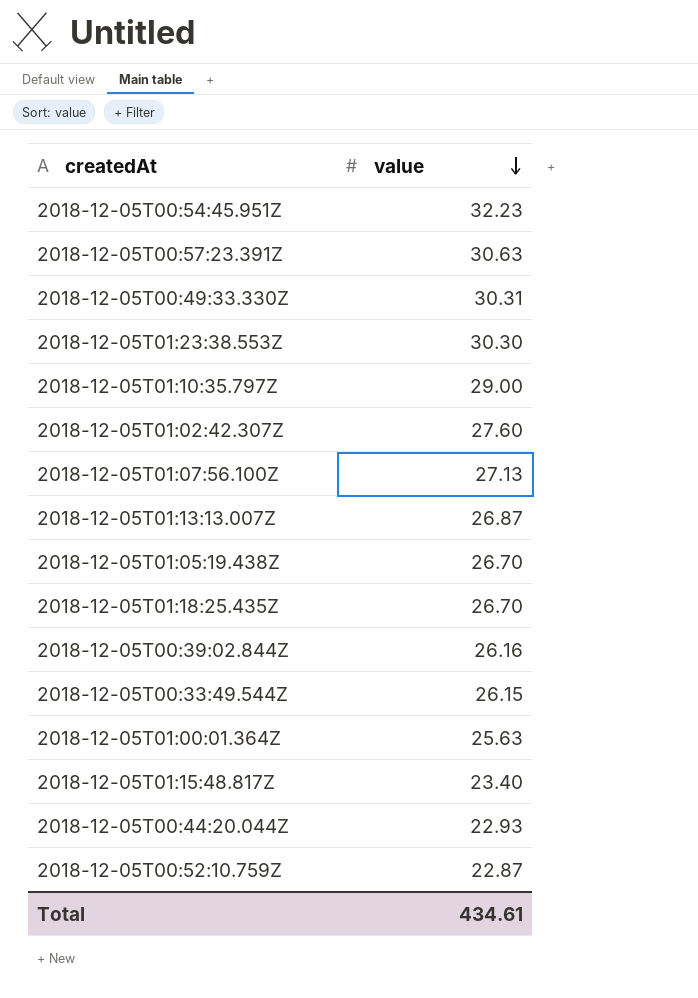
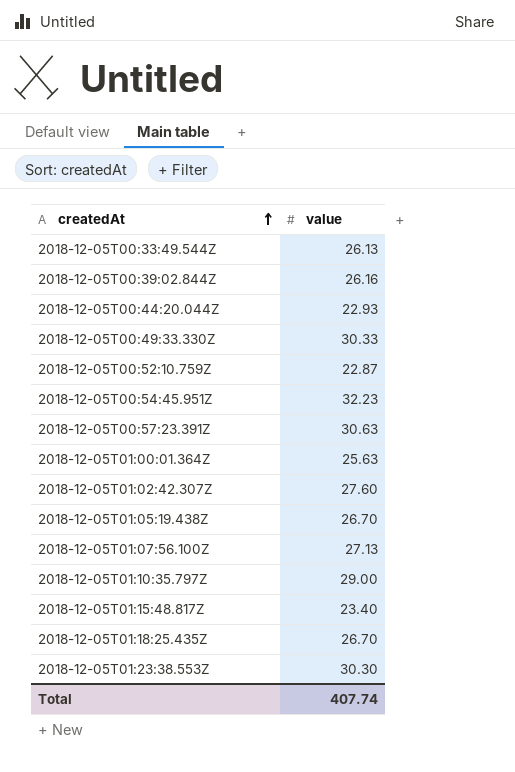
row order: value descending -> createdAt ascending
row 2018-12-05T01:13:13.007Z: 26.87 -> none
2018-12-05T00:33:49.544Z | value: 26.15 -> 26.13
2018-12-05T00:49:33.330Z | value: 30.31 -> 30.33
Total | value: 434.61 -> 407.74

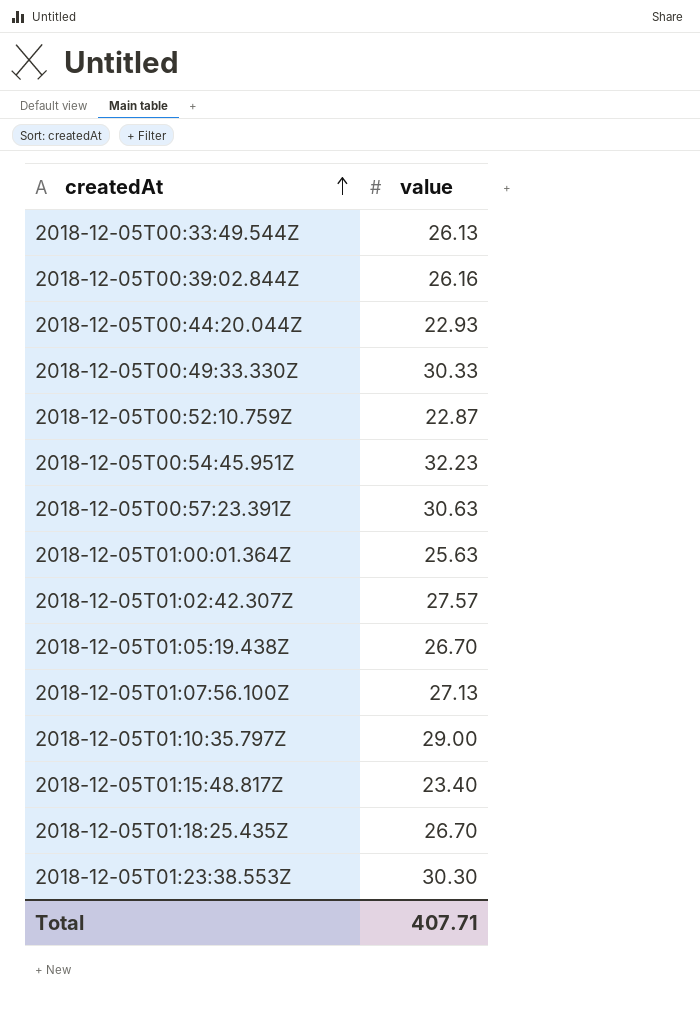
2018-12-05T01:02:42.307Z | value: 27.60 -> 27.57
Total | value: 407.74 -> 407.71

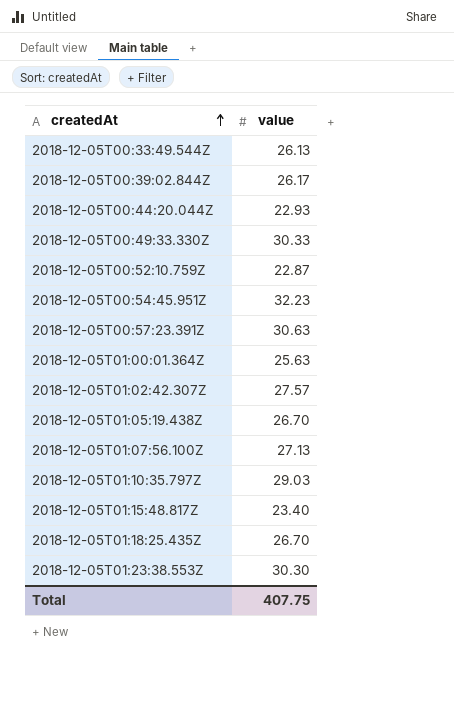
2018-12-05T00:39:02.844Z | value: 26.16 -> 26.17
2018-12-05T01:10:35.797Z | value: 29.00 -> 29.03
Total | value: 407.71 -> 407.75

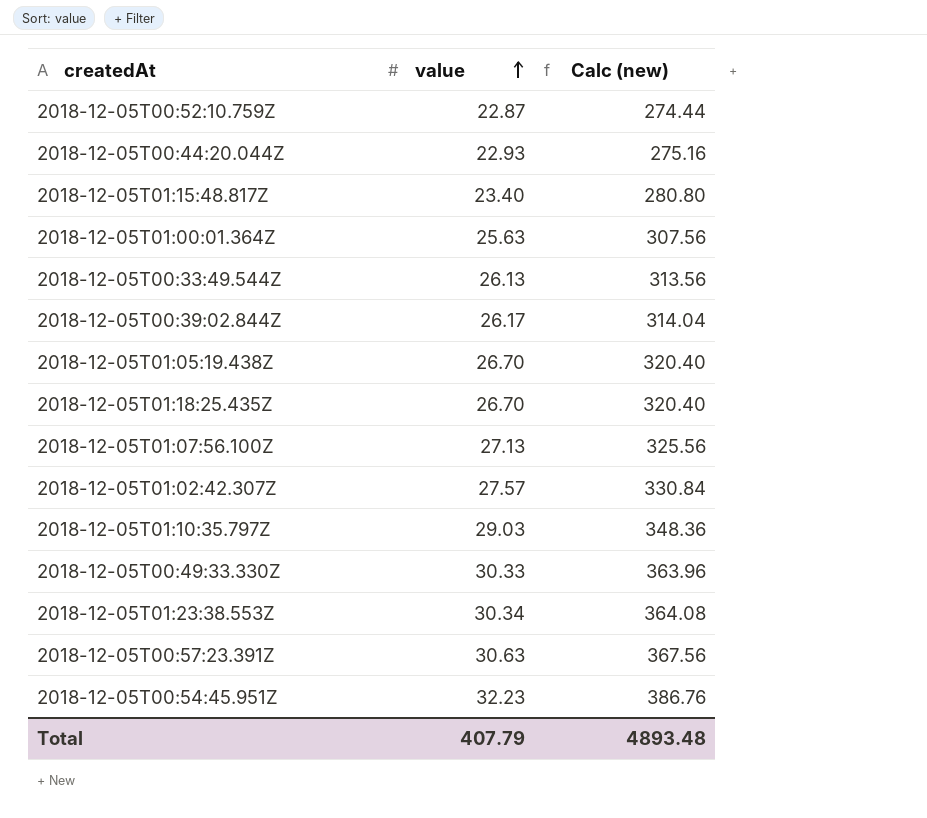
row order: createdAt ascending -> value ascending
column Calc (new) | formula: none -> [value] * 12
2018-12-05T01:23:38.553Z | value: 30.30 -> 30.34
Total | value: 407.75 -> 407.79

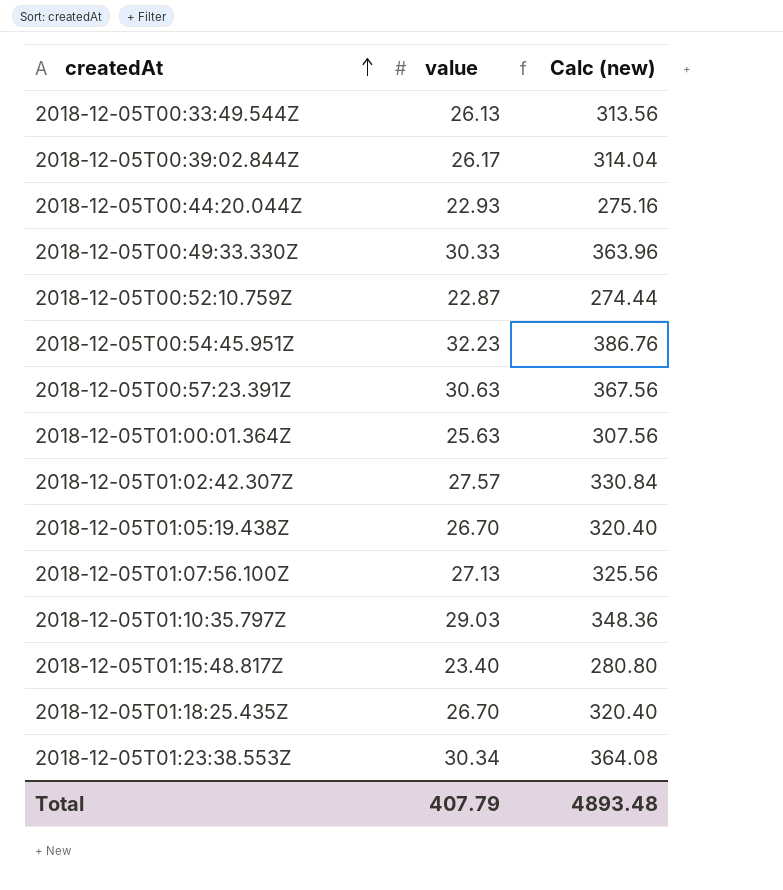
row order: value ascending -> createdAt ascending

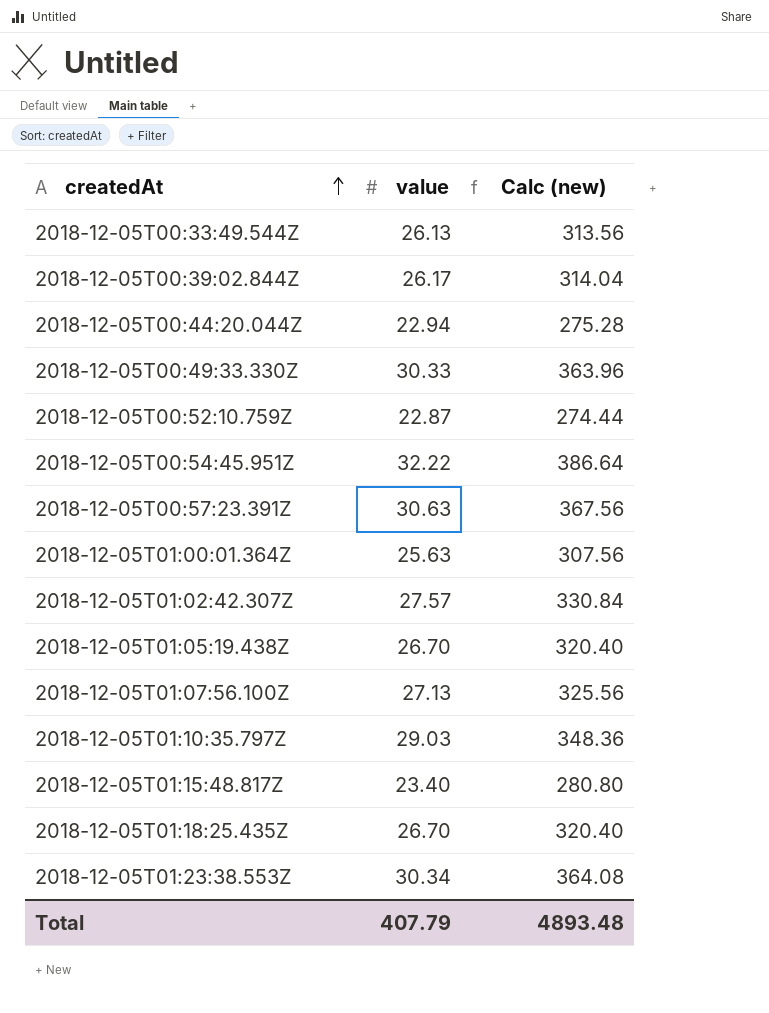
2018-12-05T00:44:20.044Z | value: 22.93 -> 22.94
2018-12-05T00:44:20.044Z | Calc (new): 275.16 -> 275.28
2018-12-05T00:54:45.951Z | value: 32.23 -> 32.22
2018-12-05T00:54:45.951Z | Calc (new): 386.76 -> 386.64

